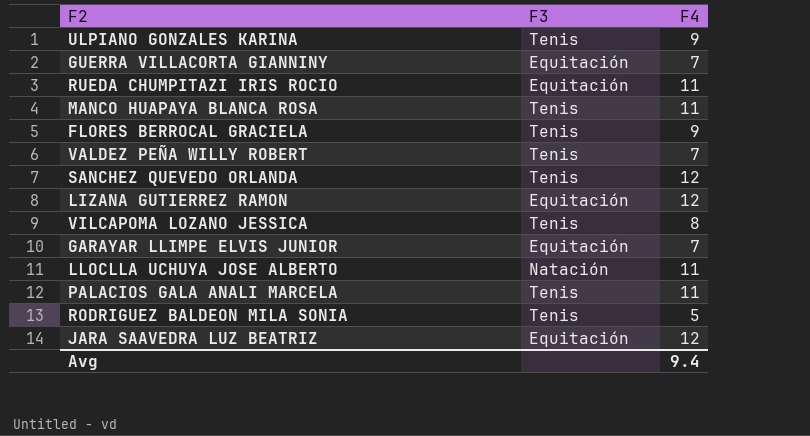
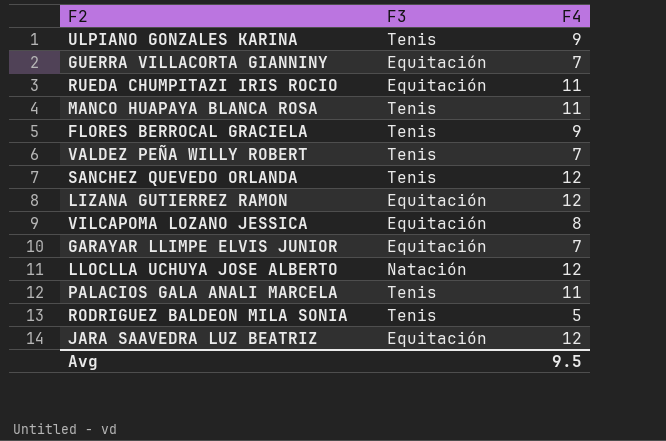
VILCAPOMA LOZANO JESSICA | F3: Tenis -> Equitación
LLOCLLA UCHUYA JOSE ALBERTO | F4: 11 -> 12
Avg | F4: 9.4 -> 9.5

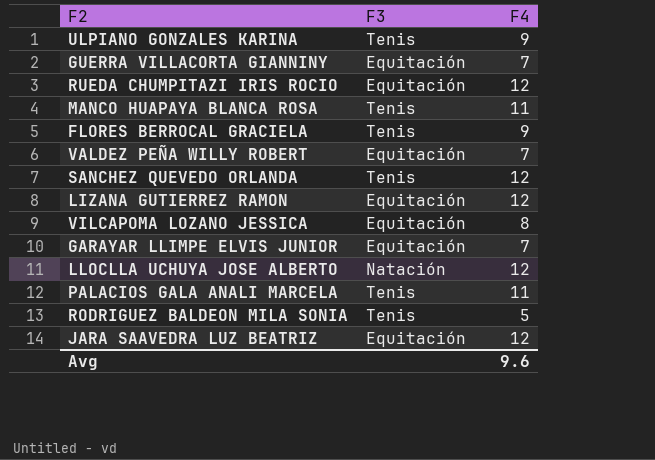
RUEDA CHUMPITAZI IRIS ROCIO | F4: 11 -> 12
VALDEZ PEÑA WILLY ROBERT | F3: Tenis -> Equitación
Avg | F4: 9.5 -> 9.6

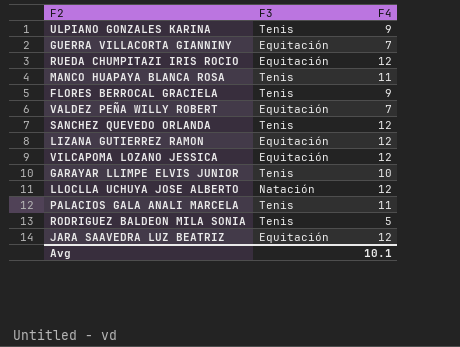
VILCAPOMA LOZANO JESSICA | F4: 8 -> 12
GARAYAR LLIMPE ELVIS JUNIOR | F3: Equitación -> Tenis
GARAYAR LLIMPE ELVIS JUNIOR | F4: 7 -> 10
Avg | F4: 9.6 -> 10.1

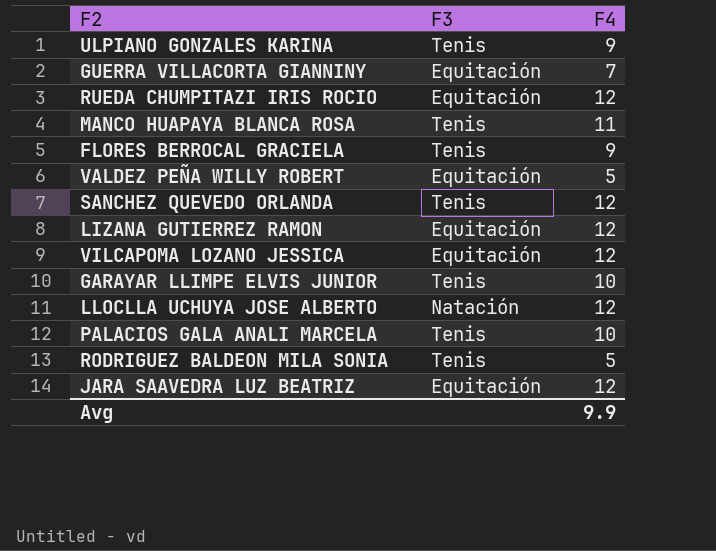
VALDEZ PEÑA WILLY ROBERT | F4: 7 -> 5
PALACIOS GALA ANALI MARCELA | F4: 11 -> 10
Avg | F4: 10.1 -> 9.9

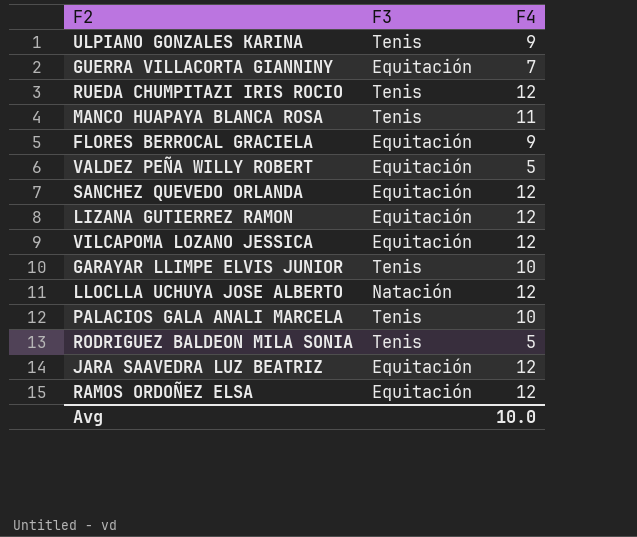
RUEDA CHUMPITAZI IRIS ROCIO | F3: Equitación -> Tenis
FLORES BERROCAL GRACIELA | F3: Tenis -> Equitación
SANCHEZ QUEVEDO ORLANDA | F3: Tenis -> Equitación
row RAMOS ORDOÑEZ ELSA: none -> Equitación | 12
Avg | F4: 9.9 -> 10.0

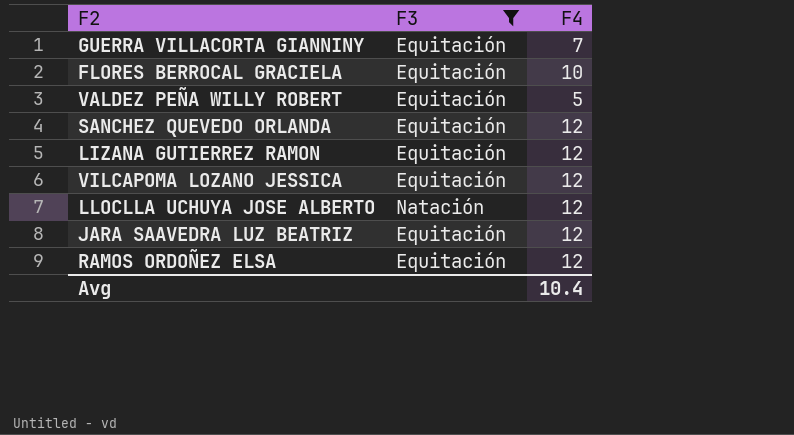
filter: none -> F3 != Tenis
FLORES BERROCAL GRACIELA | F4: 9 -> 10
Avg | F4: 10.0 -> 10.4

